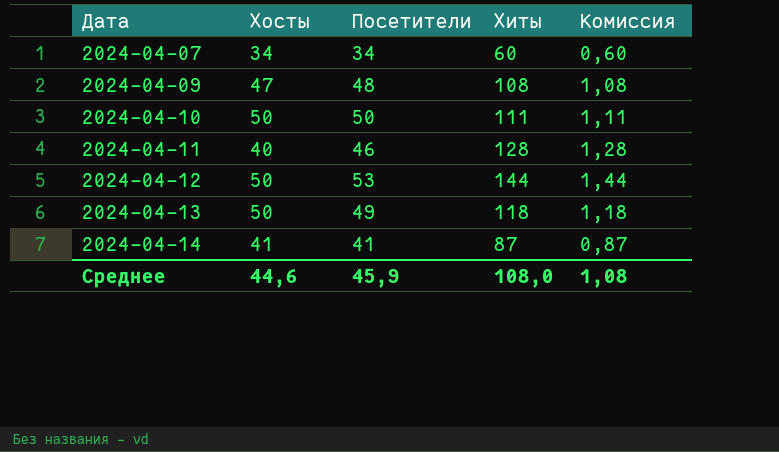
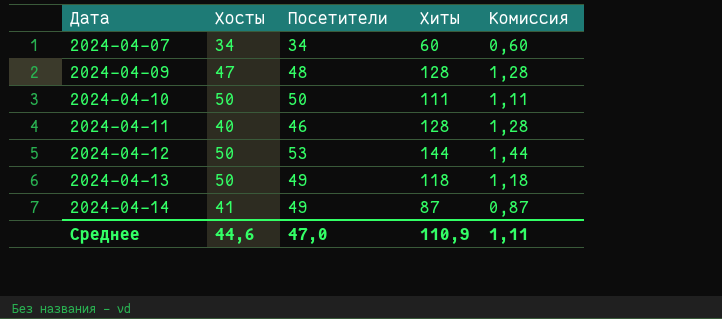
2024-04-09 | Хиты: 108 -> 128
2024-04-09 | Комиссия: 1,08 -> 1,28
2024-04-14 | Посетители: 41 -> 49
Среднее | Посетители: 45,9 -> 47,0
Среднее | Хиты: 108,0 -> 110,9
Среднее | Комиссия: 1,08 -> 1,11

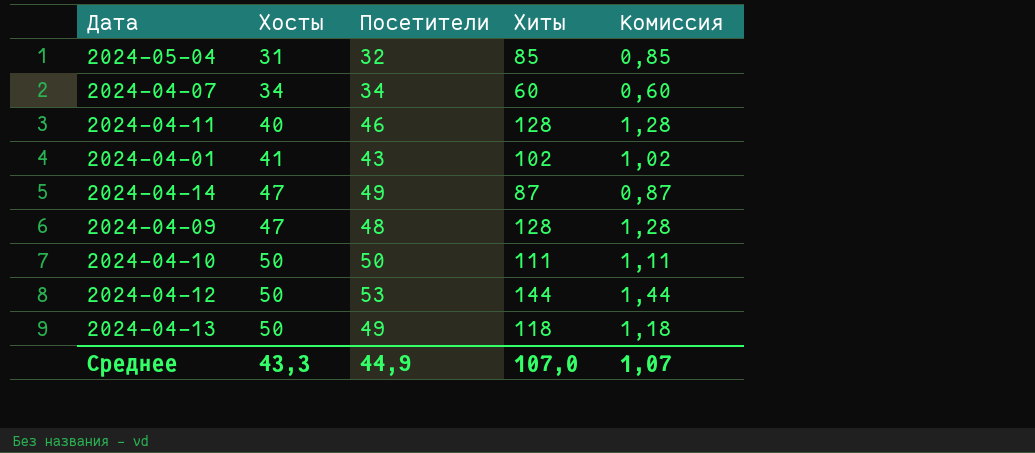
row order: Дата ascending -> Хосты ascending
row 2024-05-04: none -> 31 | 32 | 85 | 0,85
row 2024-04-01: none -> 41 | 43 | 102 | 1,02
2024-04-14 | Хосты: 41 -> 47
Среднее | Хосты: 44,6 -> 43,3
Среднее | Посетители: 47,0 -> 44,9
Среднее | Хиты: 110,9 -> 107,0
Среднее | Комиссия: 1,11 -> 1,07

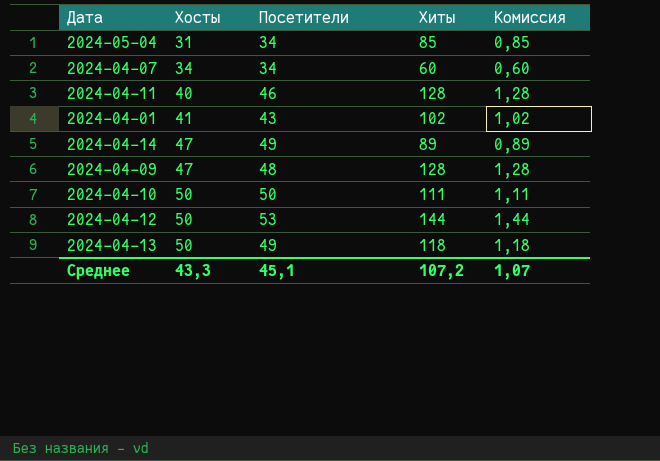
2024-05-04 | Посетители: 32 -> 34
2024-04-14 | Хиты: 87 -> 89
2024-04-14 | Комиссия: 0,87 -> 0,89
Среднее | Посетители: 44,9 -> 45,1
Среднее | Хиты: 107,0 -> 107,2

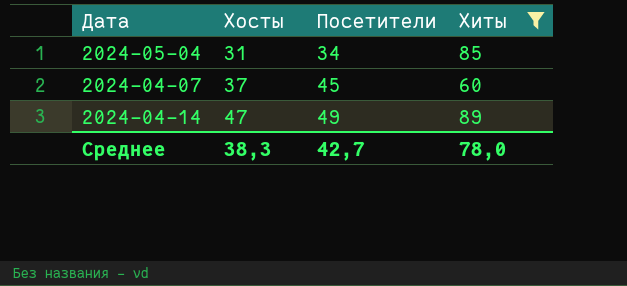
filter: none -> Хиты <= 89
column Комиссия | formula: [Хиты] * 0,01 -> none
2024-04-07 | Хосты: 34 -> 37
2024-04-07 | Посетители: 34 -> 45
Среднее | Хосты: 43,3 -> 38,3
Среднее | Посетители: 45,1 -> 42,7
Среднее | Хиты: 107,2 -> 78,0

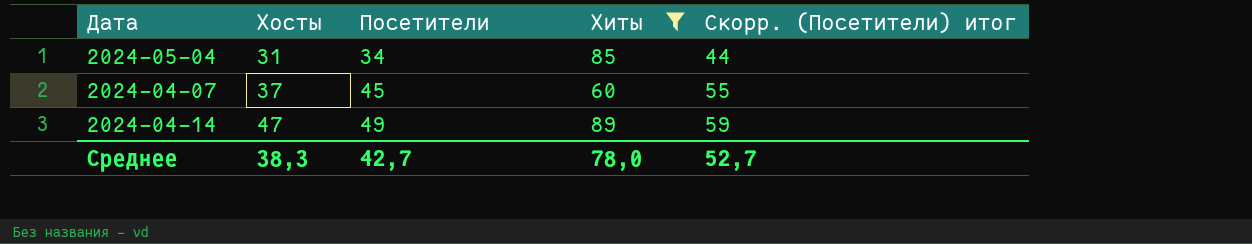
column Скорр. (Посетители) итог | formula: none -> [Посетители] + 10

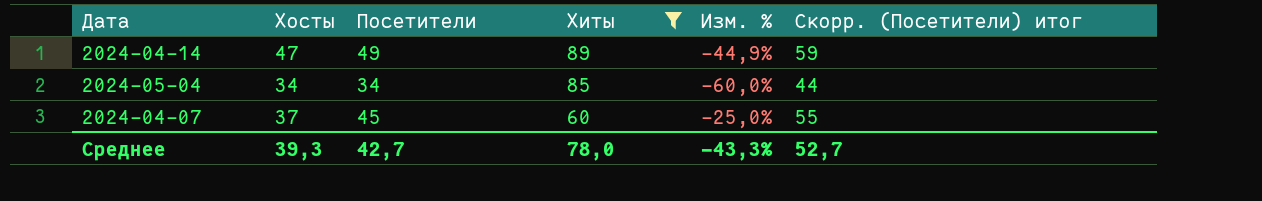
row order: Хосты ascending -> Хиты descending
column Изм. % | formula: none -> ([Посетители] - [Хиты]) / [Хиты]
2024-05-04 | Хосты: 31 -> 34
Среднее | Хосты: 38,3 -> 39,3

